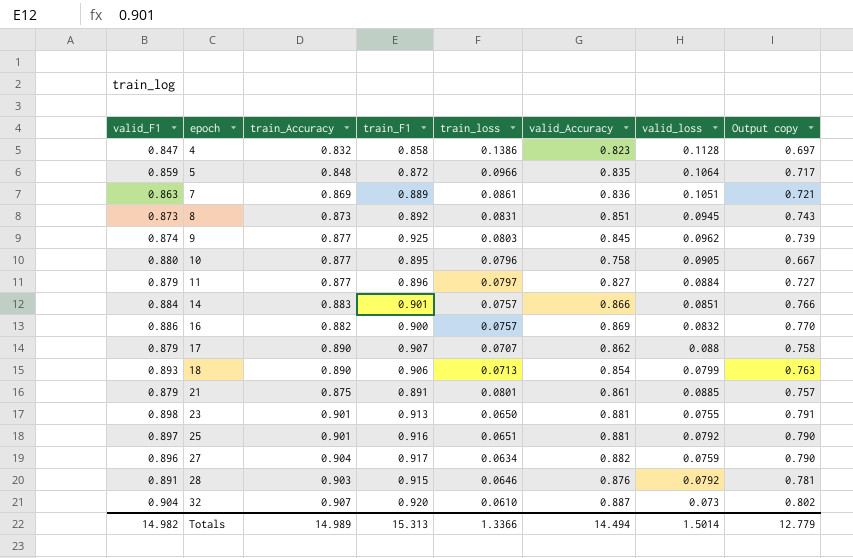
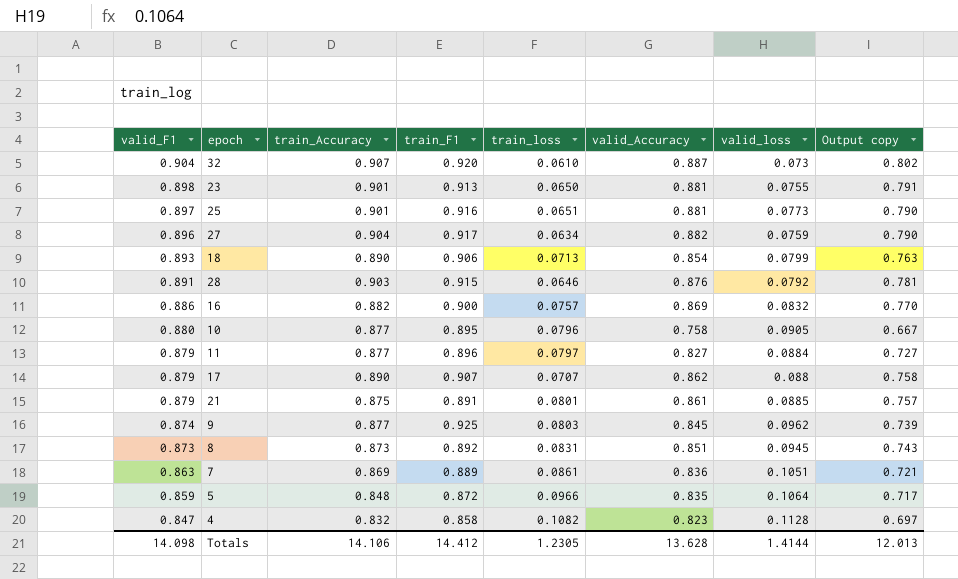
row order: epoch ascending -> valid_F1 descending
row 14: 0.884 | 0.883 | 0.901 | 0.0757 | 0.866 | 0.0851 | 0.766 -> none
25 | valid_loss: 0.0792 -> 0.0773
4 | train_loss: 0.1386 -> 0.1082
Totals | valid_F1: 14.982 -> 14.098
Totals | train_Accuracy: 14.989 -> 14.106
Totals | train_F1: 15.313 -> 14.412
Totals | train_loss: 1.3366 -> 1.2305
Totals | valid_Accuracy: 14.494 -> 13.628
Totals | valid_loss: 1.5014 -> 1.4144
Totals | Output copy: 12.779 -> 12.013

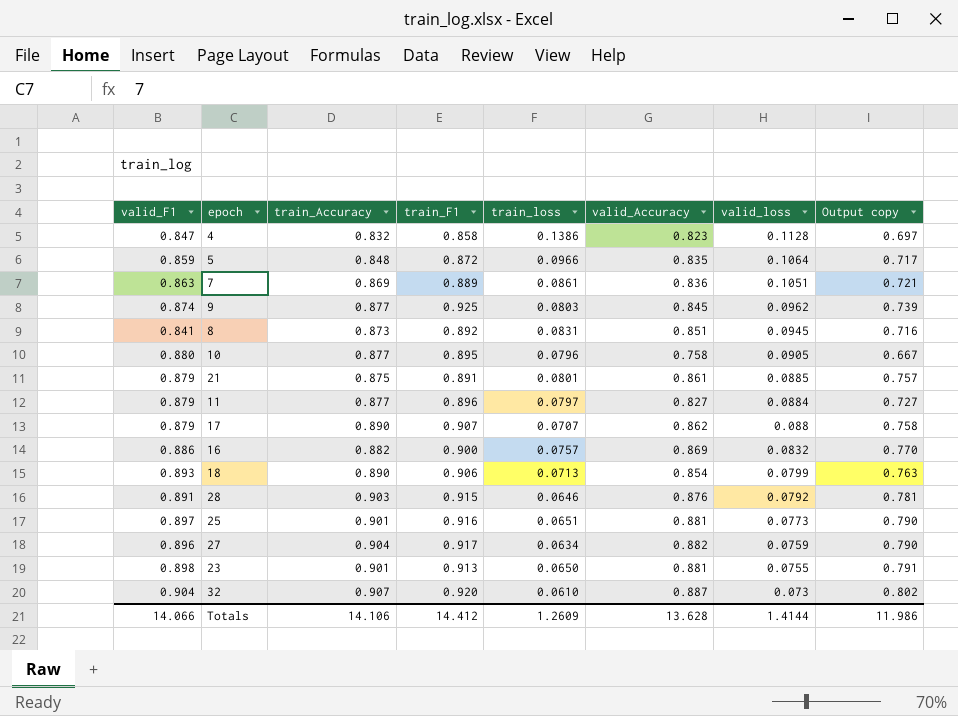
row order: valid_F1 descending -> valid_loss descending
4 | train_loss: 0.1082 -> 0.1386
8 | valid_F1: 0.873 -> 0.841
8 | Output copy: 0.743 -> 0.716
Totals | valid_F1: 14.098 -> 14.066
Totals | train_loss: 1.2305 -> 1.2609
Totals | Output copy: 12.013 -> 11.986

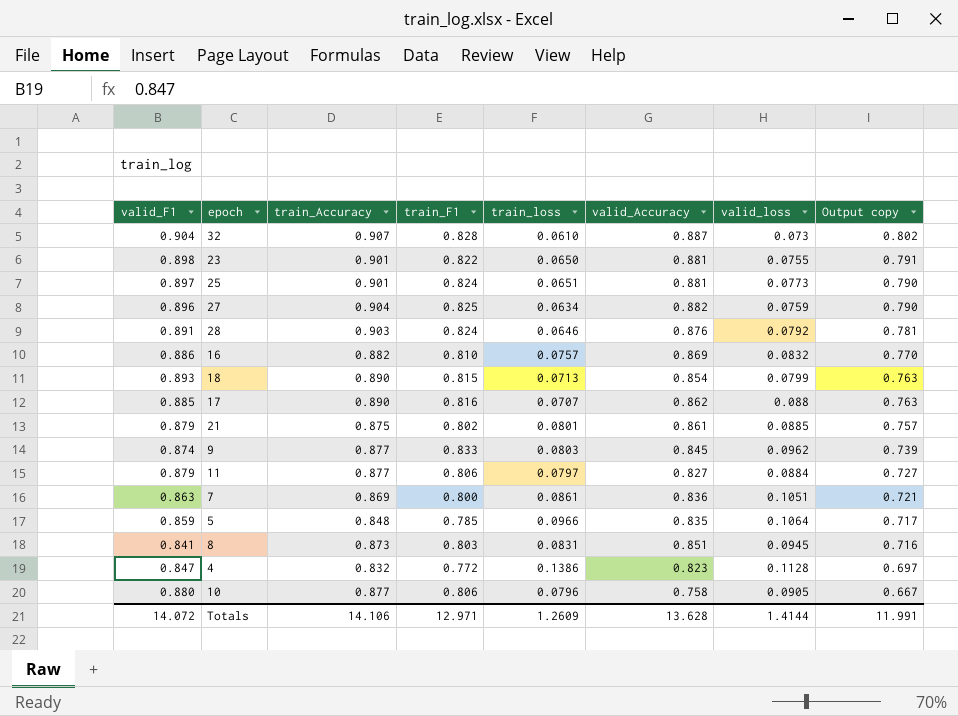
row order: valid_loss descending -> Output copy descending
32 | train_F1: 0.920 -> 0.828
23 | train_F1: 0.913 -> 0.822
25 | train_F1: 0.916 -> 0.824
27 | train_F1: 0.917 -> 0.825
28 | train_F1: 0.915 -> 0.824
16 | train_F1: 0.900 -> 0.810
18 | train_F1: 0.906 -> 0.815
17 | valid_F1: 0.879 -> 0.885
17 | train_F1: 0.907 -> 0.816
17 | Output copy: 0.758 -> 0.763
21 | train_F1: 0.891 -> 0.802
9 | train_F1: 0.925 -> 0.833
11 | train_F1: 0.896 -> 0.806
7 | train_F1: 0.889 -> 0.800
5 | train_F1: 0.872 -> 0.785
8 | train_F1: 0.892 -> 0.803
4 | train_F1: 0.858 -> 0.772
10 | train_F1: 0.895 -> 0.806
Totals | valid_F1: 14.066 -> 14.072
Totals | train_F1: 14.412 -> 12.971
Totals | Output copy: 11.986 -> 11.991

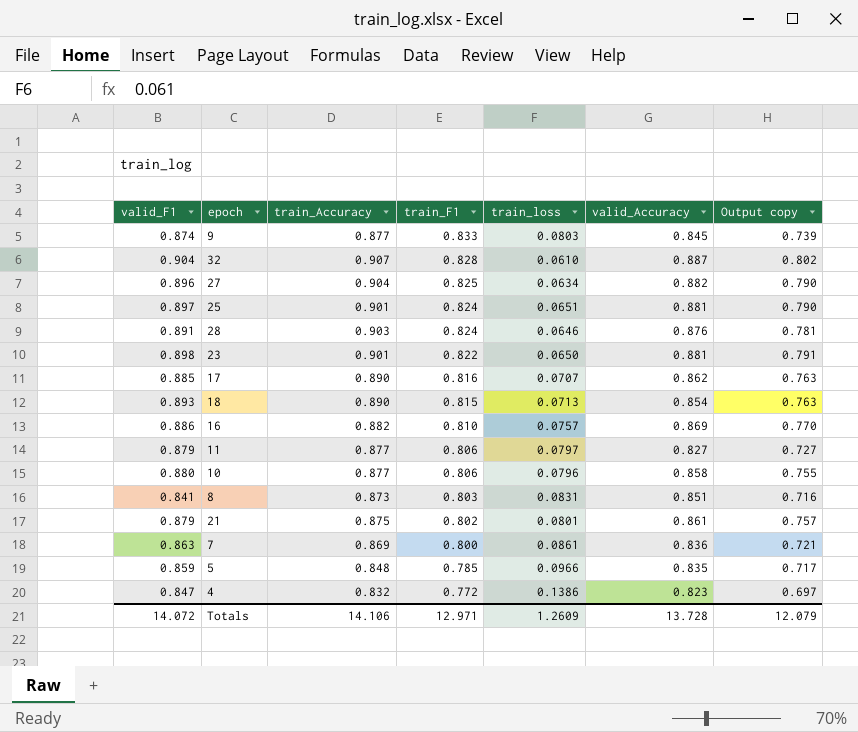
row order: Output copy descending -> train_F1 descending
column valid_loss | position: 7 -> none
10 | valid_Accuracy: 0.758 -> 0.858
10 | Output copy: 0.667 -> 0.755
Totals | valid_Accuracy: 13.628 -> 13.728
Totals | Output copy: 11.991 -> 12.079

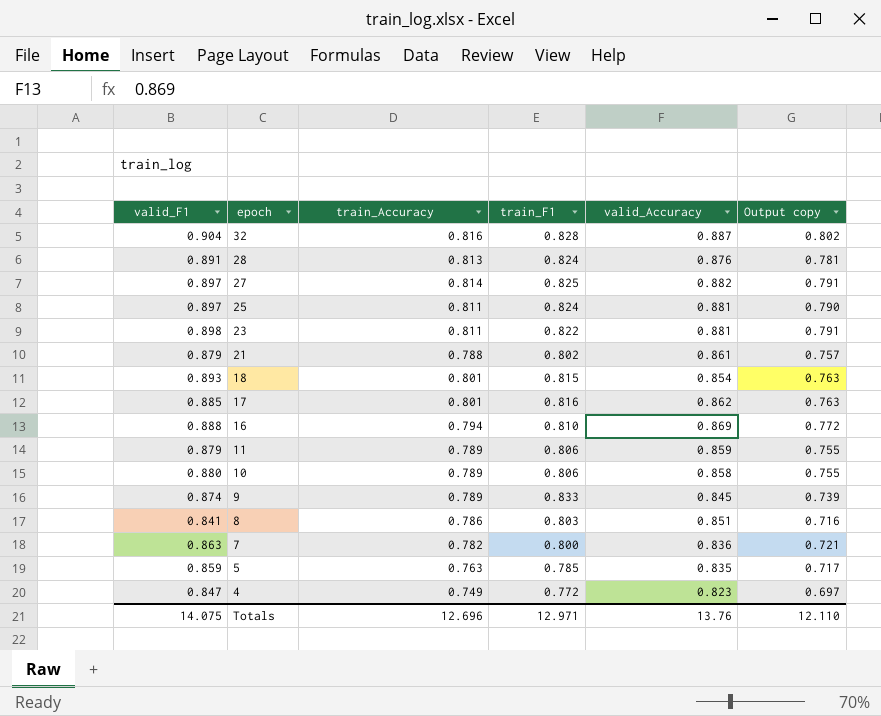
row order: train_F1 descending -> epoch descending
column train_loss | position: 5 -> none
32 | train_Accuracy: 0.907 -> 0.816
28 | train_Accuracy: 0.903 -> 0.813
27 | valid_F1: 0.896 -> 0.897
27 | train_Accuracy: 0.904 -> 0.814
27 | Output copy: 0.790 -> 0.791
25 | train_Accuracy: 0.901 -> 0.811
23 | train_Accuracy: 0.901 -> 0.811
21 | train_Accuracy: 0.875 -> 0.788
18 | train_Accuracy: 0.890 -> 0.801
17 | train_Accuracy: 0.890 -> 0.801
16 | valid_F1: 0.886 -> 0.888
16 | train_Accuracy: 0.882 -> 0.794
16 | Output copy: 0.770 -> 0.772
11 | train_Accuracy: 0.877 -> 0.789
11 | valid_Accuracy: 0.827 -> 0.859
11 | Output copy: 0.727 -> 0.755
10 | train_Accuracy: 0.877 -> 0.789
9 | train_Accuracy: 0.877 -> 0.789
8 | train_Accuracy: 0.873 -> 0.786
7 | train_Accuracy: 0.869 -> 0.782
5 | train_Accuracy: 0.848 -> 0.763
4 | train_Accuracy: 0.832 -> 0.749
Totals | valid_F1: 14.072 -> 14.075
Totals | train_Accuracy: 14.106 -> 12.696
Totals | valid_Accuracy: 13.728 -> 13.76
Totals | Output copy: 12.079 -> 12.110

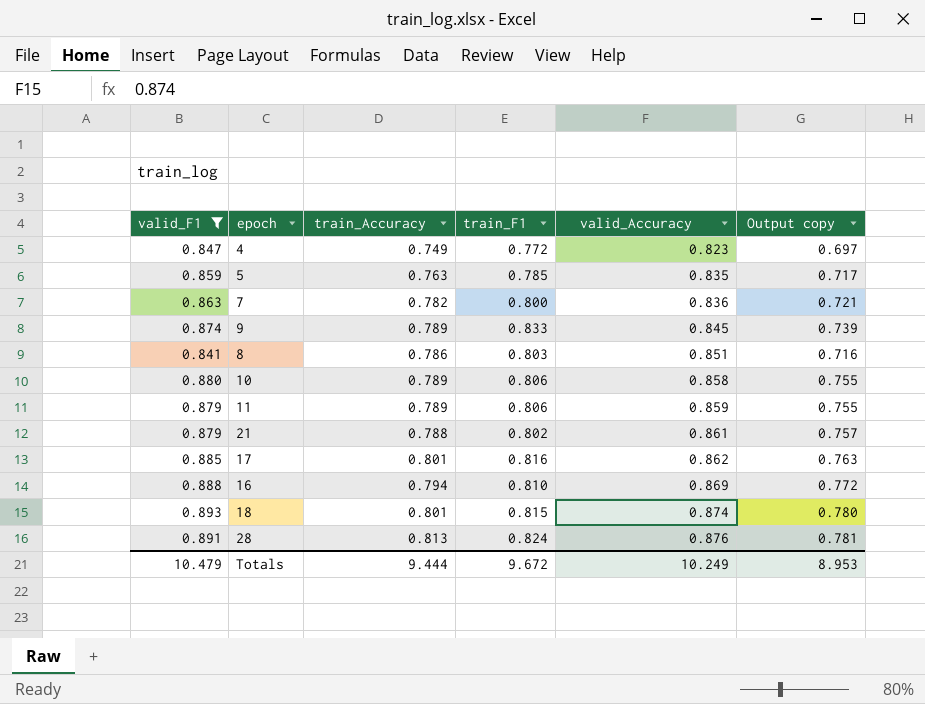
filter: none -> valid_F1 <= 0.893
row order: epoch descending -> valid_Accuracy ascending
18 | valid_Accuracy: 0.854 -> 0.874
18 | Output copy: 0.763 -> 0.780
Totals | valid_F1: 14.075 -> 10.479
Totals | train_Accuracy: 12.696 -> 9.444
Totals | train_F1: 12.971 -> 9.672
Totals | valid_Accuracy: 13.76 -> 10.249
Totals | Output copy: 12.110 -> 8.953

